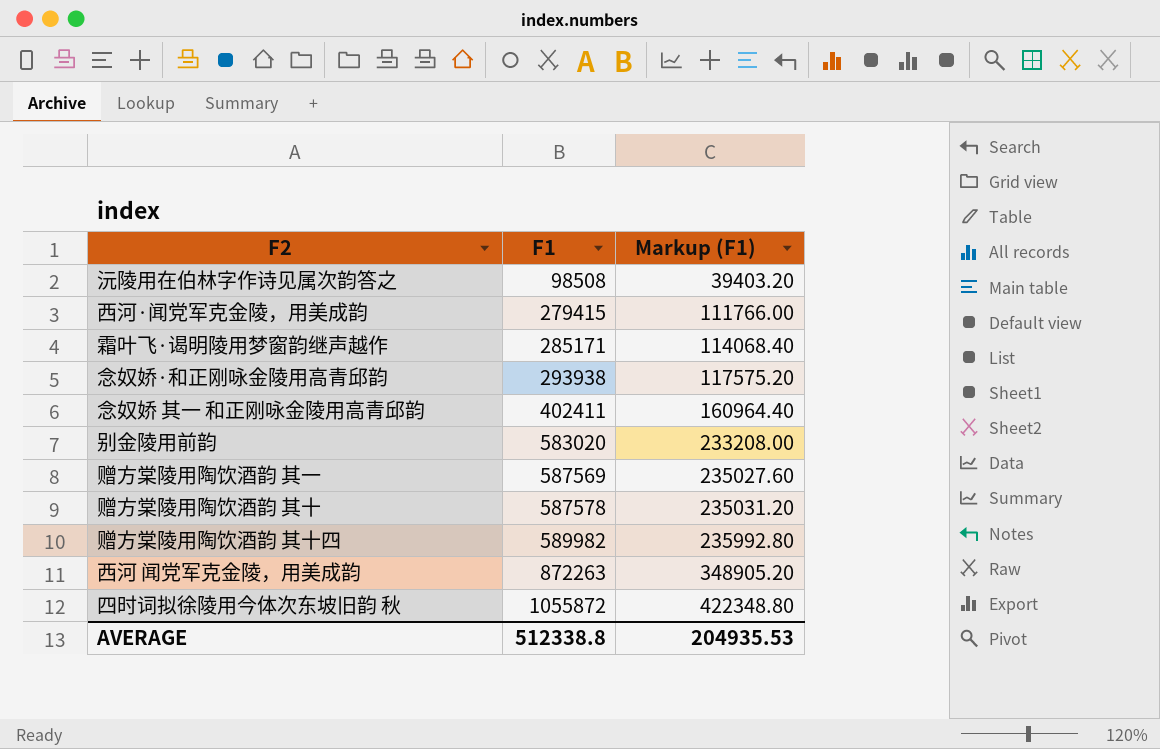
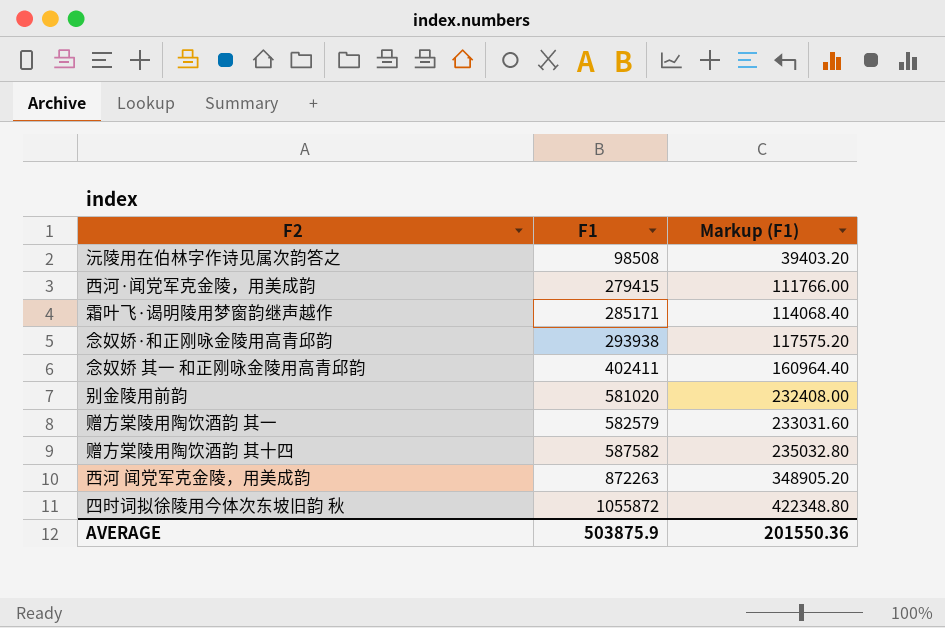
row 赠方棠陵用陶饮酒韵 其十: 587578 | 235031.20 -> none
别金陵用前韵 | F1: 583020 -> 581020
别金陵用前韵 | Markup (F1): 233208.00 -> 232408.00
赠方棠陵用陶饮酒韵 其一 | F1: 587569 -> 582579
赠方棠陵用陶饮酒韵 其一 | Markup (F1): 235027.60 -> 233031.60
赠方棠陵用陶饮酒韵 其十四 | F1: 589982 -> 587582
赠方棠陵用陶饮酒韵 其十四 | Markup (F1): 235992.80 -> 235032.80
AVERAGE | F1: 512338.8 -> 503875.9
AVERAGE | Markup (F1): 204935.53 -> 201550.36

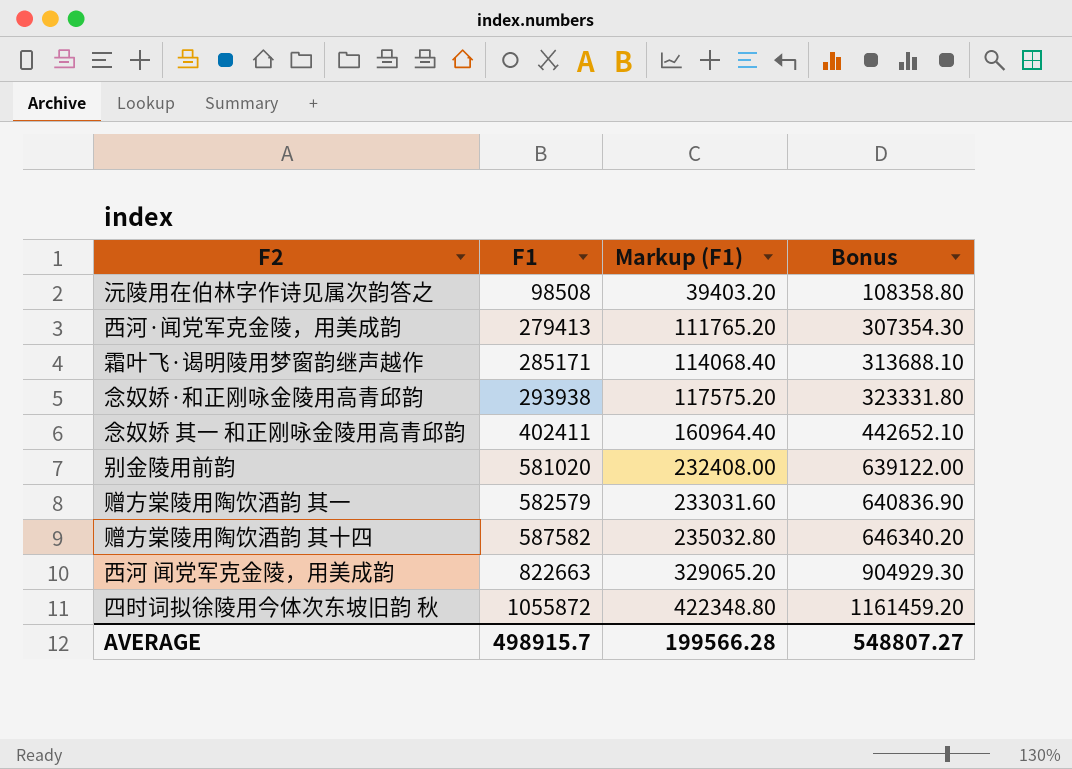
column Bonus | formula: none -> [F1] * 1.1
西河·闻党军克金陵，用美成韵 | F1: 279415 -> 279413
西河·闻党军克金陵，用美成韵 | Markup (F1): 111766.00 -> 111765.20
西河 闻党军克金陵，用美成韵 | F1: 872263 -> 822663
西河 闻党军克金陵，用美成韵 | Markup (F1): 348905.20 -> 329065.20
AVERAGE | F1: 503875.9 -> 498915.7
AVERAGE | Markup (F1): 201550.36 -> 199566.28

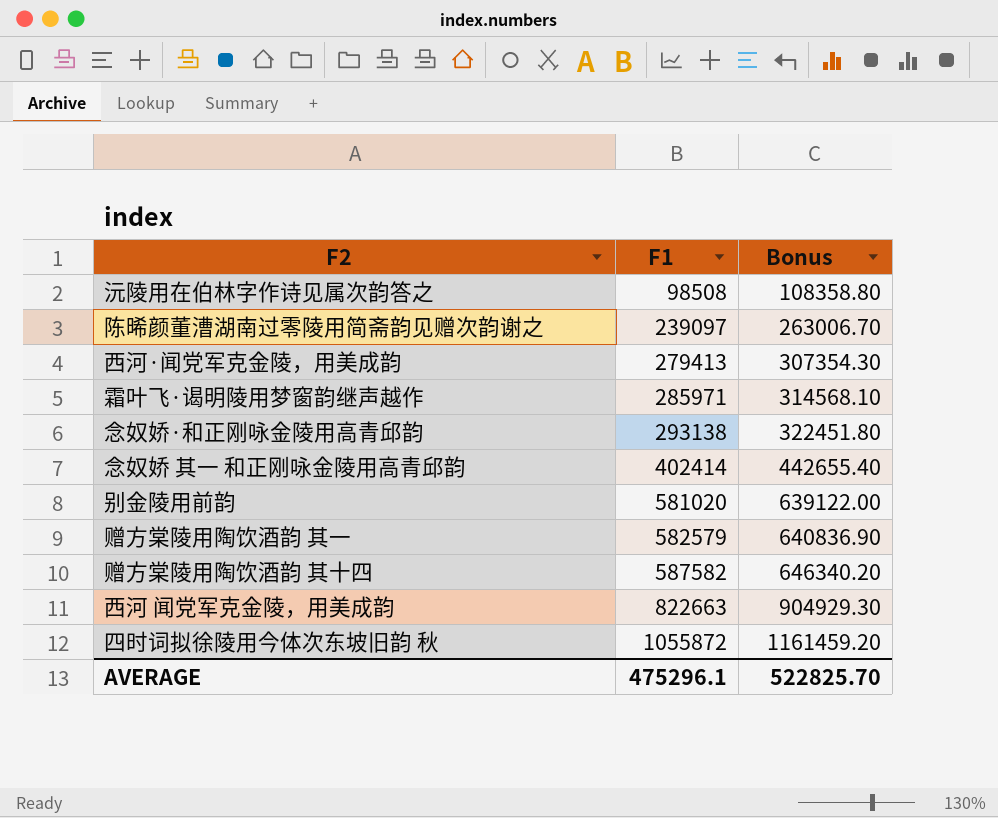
column Markup (F1) | formula: [F1] * 0.4 -> none
row 陈晞颜董漕湖南过零陵用简斋韵见赠次韵谢之: none -> 239097 | 263006.70
霜叶飞·谒明陵用梦窗韵继声越作 | F1: 285171 -> 285971
霜叶飞·谒明陵用梦窗韵继声越作 | Bonus: 313688.10 -> 314568.10
念奴娇·和正刚咏金陵用高青邱韵 | F1: 293938 -> 293138
念奴娇·和正刚咏金陵用高青邱韵 | Bonus: 323331.80 -> 322451.80
念奴娇 其一 和正刚咏金陵用高青邱韵 | F1: 402411 -> 402414
念奴娇 其一 和正刚咏金陵用高青邱韵 | Bonus: 442652.10 -> 442655.40
AVERAGE | F1: 498915.7 -> 475296.1
AVERAGE | Bonus: 548807.27 -> 522825.70

